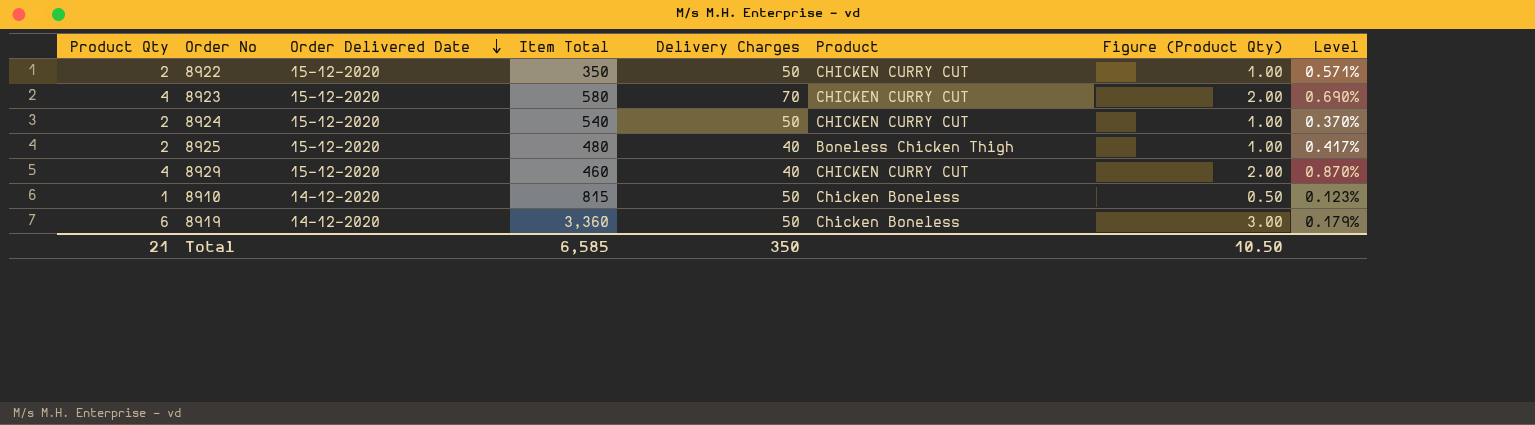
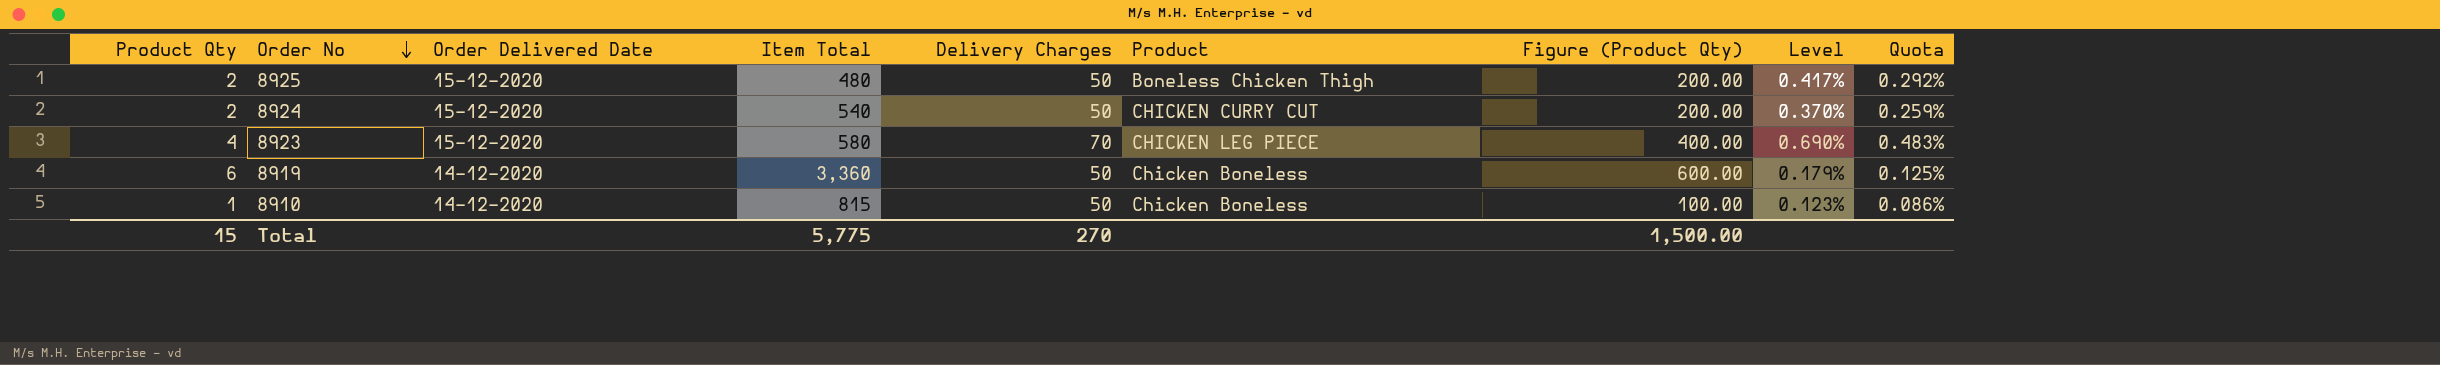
row order: Order Delivered Date descending -> Order No descending
column Figure (Product Qty) | formula: [Product Qty] * 0.5 -> [Product Qty] * 100
column Quota | formula: none -> [Level] * 0.7
row 8922: 2 | 15-12-2020 | 350 | 50 | CHICKEN CURRY CUT | 1.00 | 0.571% -> none
row 8929: 4 | 15-12-2020 | 460 | 40 | CHICKEN CURRY CUT | 2.00 | 0.870% -> none
8925 | Delivery Charges: 40 -> 50
8923 | Product: CHICKEN CURRY CUT -> CHICKEN LEG PIECE
Total | Product Qty: 21 -> 15
Total | Item Total: 6,585 -> 5,775
Total | Delivery Charges: 350 -> 270
Total | Figure (Product Qty): 10.50 -> 1,500.00

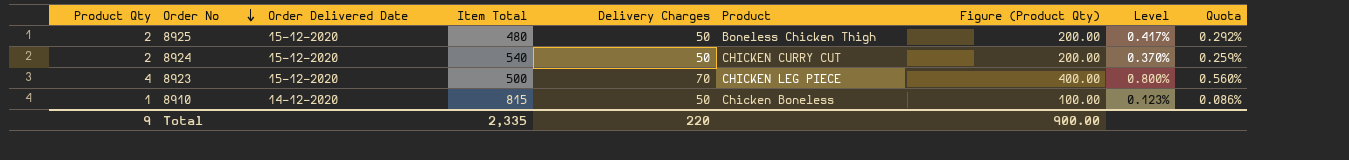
row 8919: 6 | 14-12-2020 | 3,360 | 50 | Chicken Boneless | 600.00 | 0.179% | 0.125% -> none
8923 | Item Total: 580 -> 500
8923 | Level: 0.690% -> 0.800%
8923 | Quota: 0.483% -> 0.560%
Total | Product Qty: 15 -> 9
Total | Item Total: 5,775 -> 2,335
Total | Delivery Charges: 270 -> 220
Total | Figure (Product Qty): 1,500.00 -> 900.00

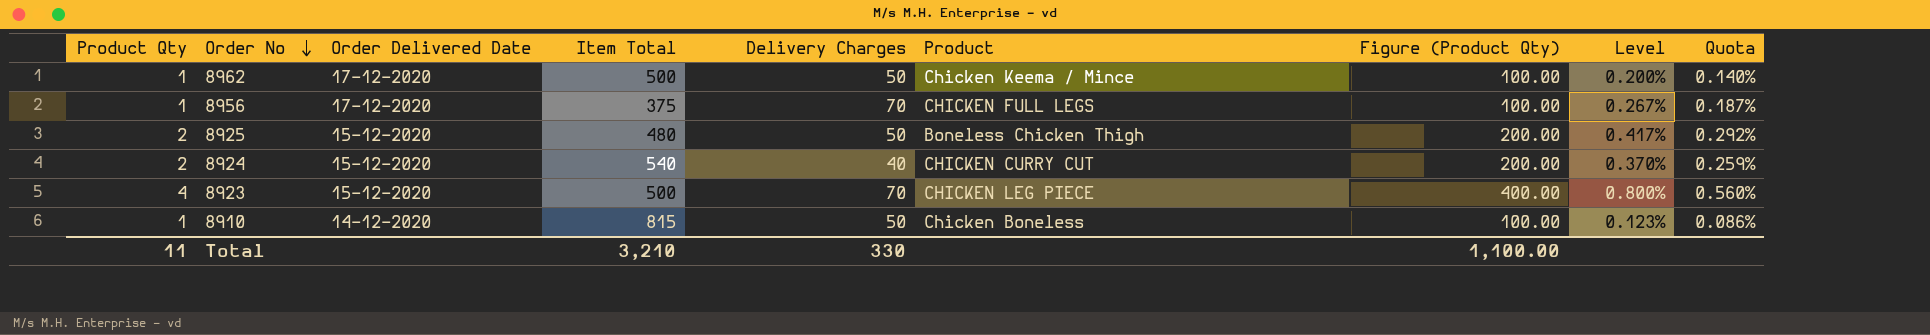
row 8962: none -> 1 | 17-12-2020 | 500 | 50 | Chicken Keema / Mince | 100.00 | 0.200% | 0.140%
row 8956: none -> 1 | 17-12-2020 | 375 | 70 | CHICKEN FULL LEGS | 100.00 | 0.267% | 0.187%
8924 | Delivery Charges: 50 -> 40
Total | Product Qty: 9 -> 11
Total | Item Total: 2,335 -> 3,210
Total | Delivery Charges: 220 -> 330
Total | Figure (Product Qty): 900.00 -> 1,100.00

